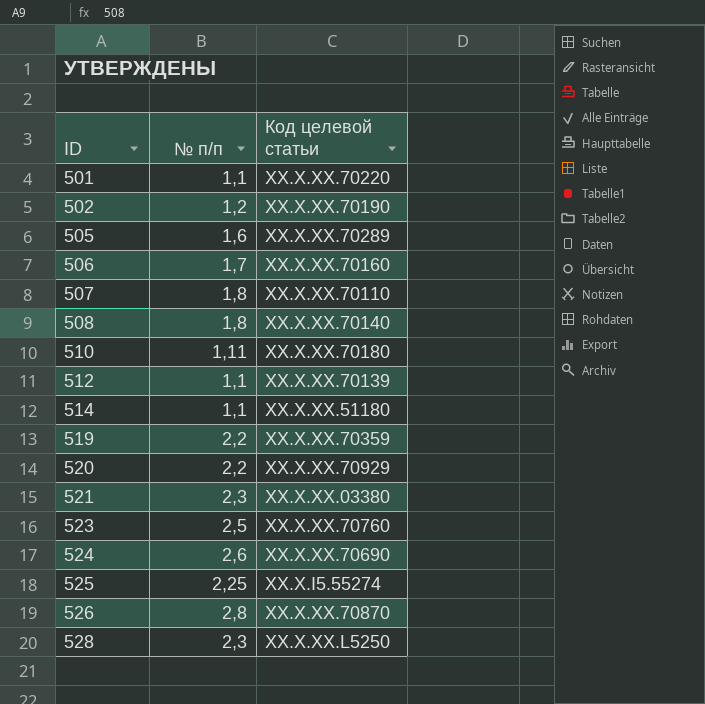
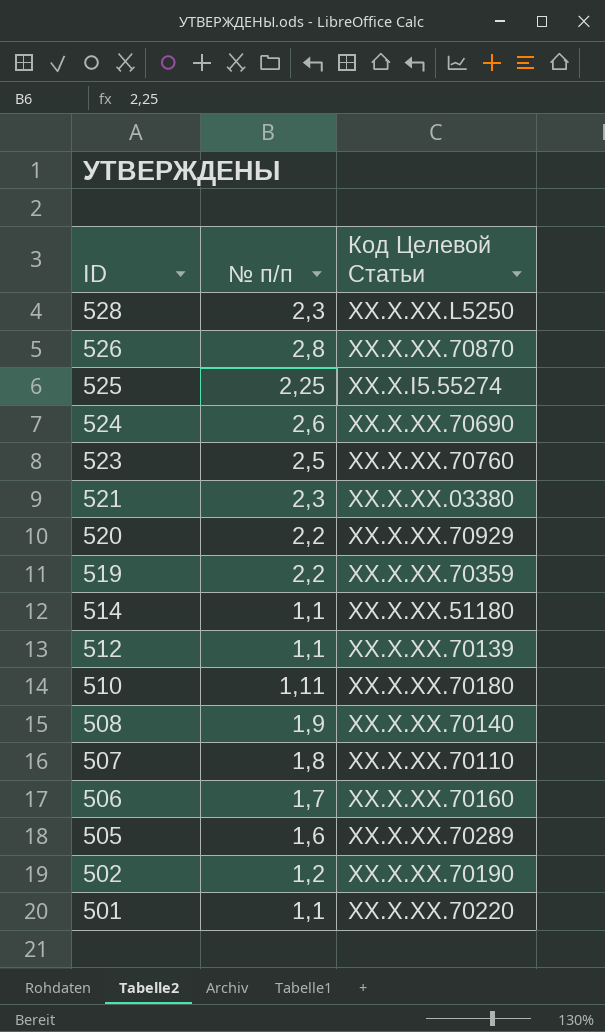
row order: ID ascending -> ID descending
column name: Код целевой статьи -> Код Целевой Статьи
508 | № п/п: 1,8 -> 1,9

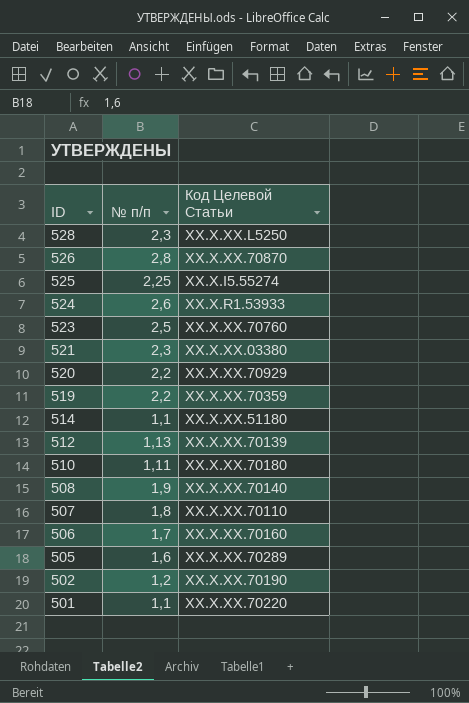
524 | Код Целевой Статьи: XX.X.ХХ.70690 -> ХХ.Х.R1.53933
512 | № п/п: 1,1 -> 1,13

